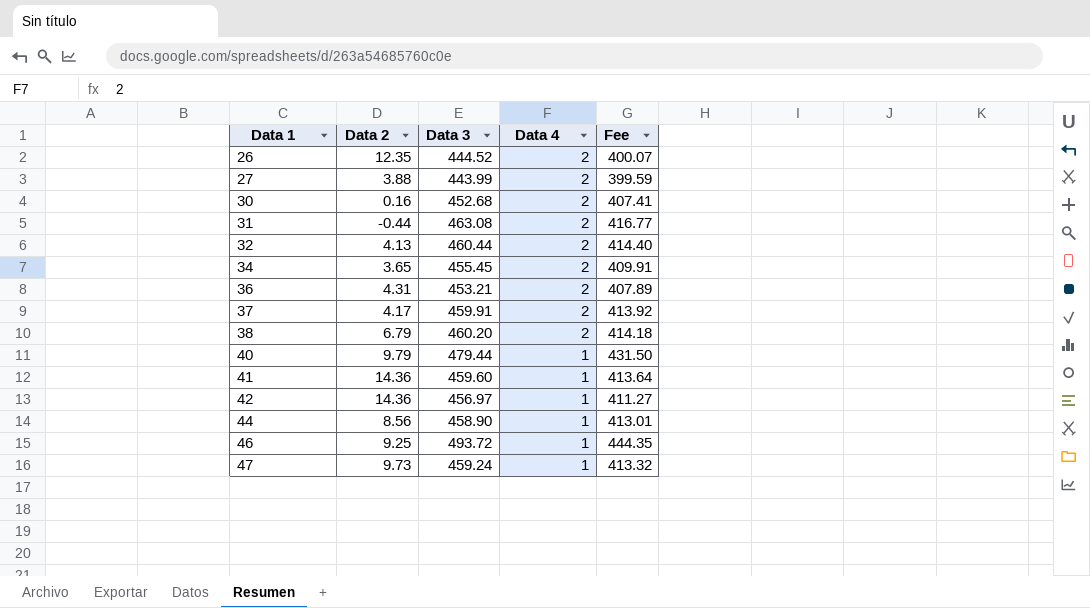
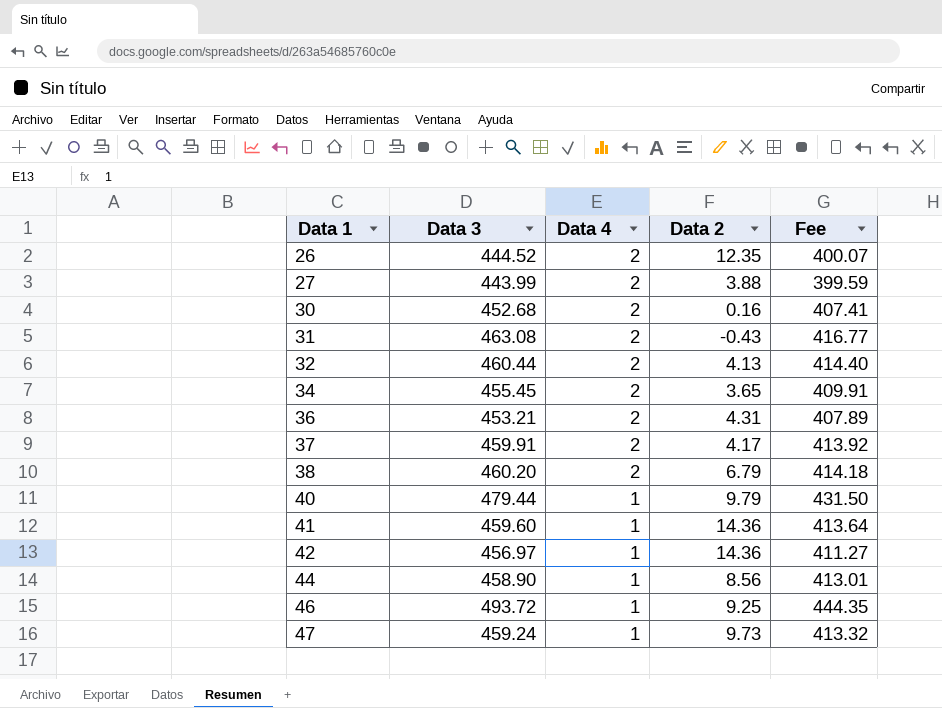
column Data 2 | position: 2 -> 4
31 | Data 2: -0.44 -> -0.43

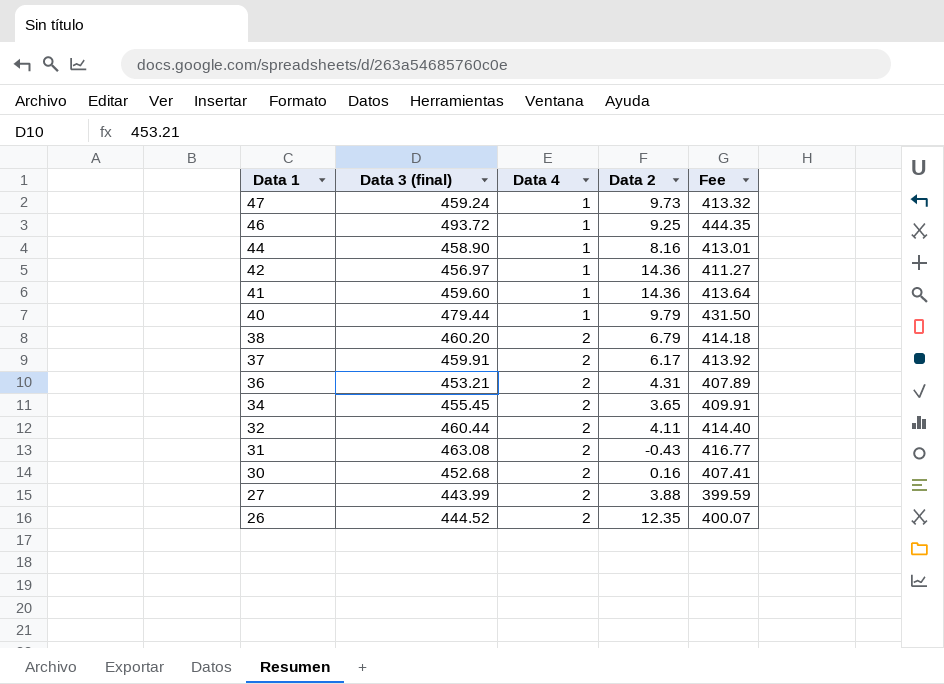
row order: Data 1 ascending -> Data 1 descending
column name: Data 3 -> Data 3 (final)
44 | Data 2: 8.56 -> 8.16
37 | Data 2: 4.17 -> 6.17
32 | Data 2: 4.13 -> 4.11

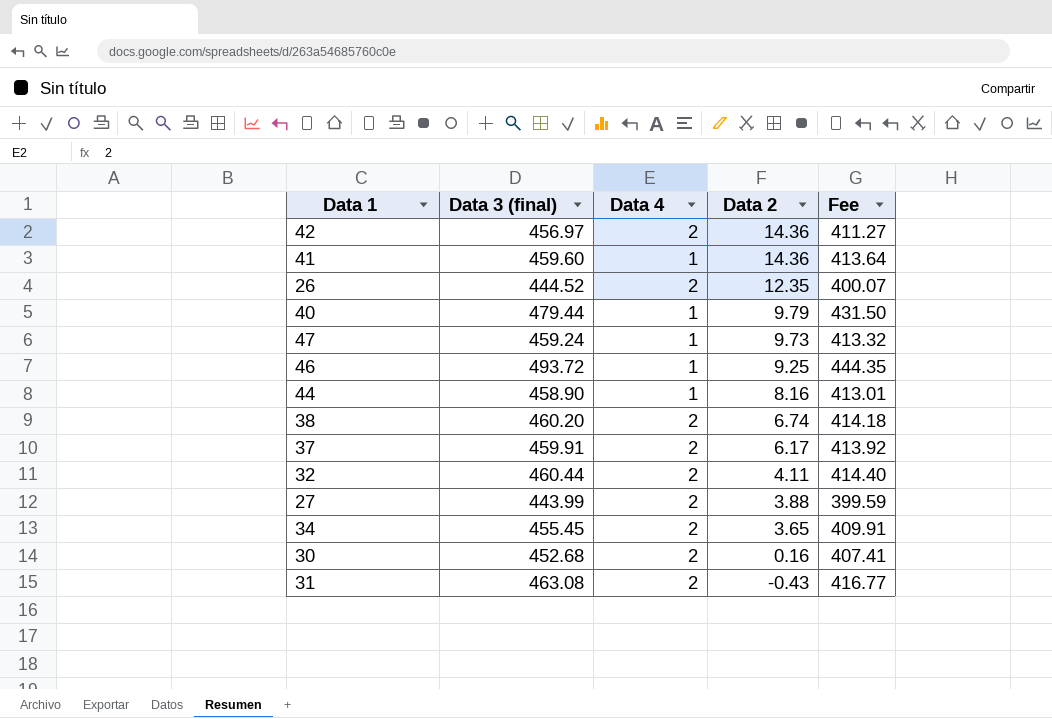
row order: Data 1 descending -> Data 2 descending
row 36: 453.21 | 2 | 4.31 | 407.89 -> none
42 | Data 4: 1 -> 2
38 | Data 2: 6.79 -> 6.74

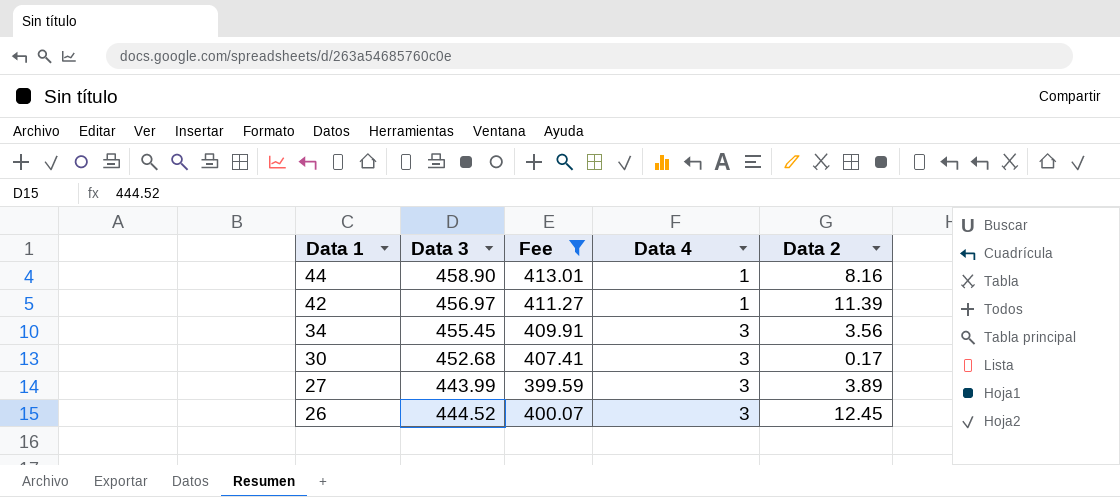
filter: none -> Fee <= 413.01
row order: Data 2 descending -> Data 1 descending
column name: Data 3 (final) -> Data 3
column Fee | position: 5 -> 3
42 | Data 4: 2 -> 1
42 | Data 2: 14.36 -> 11.39
34 | Data 4: 2 -> 3
34 | Data 2: 3.65 -> 3.56
30 | Data 4: 2 -> 3
30 | Data 2: 0.16 -> 0.17
27 | Data 4: 2 -> 3
27 | Data 2: 3.88 -> 3.89
26 | Data 4: 2 -> 3
26 | Data 2: 12.35 -> 12.45

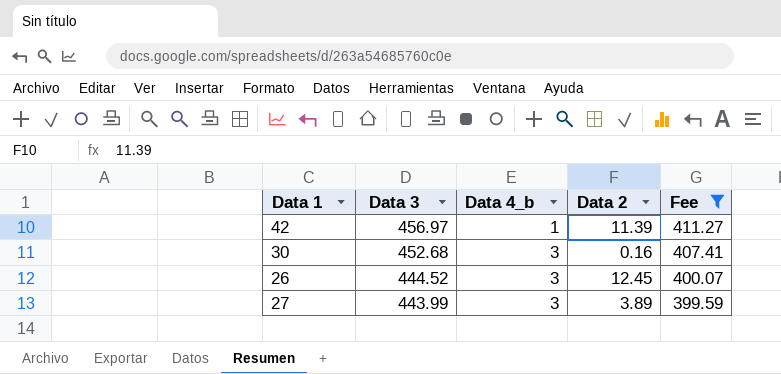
row order: Data 1 descending -> Data 3 descending
column name: Data 4 -> Data 4_b
column Fee | position: 3 -> 5
row 44: 458.90 | 413.01 | 1 | 8.16 -> none
row 34: 455.45 | 409.91 | 3 | 3.56 -> none
30 | Data 2: 0.17 -> 0.16

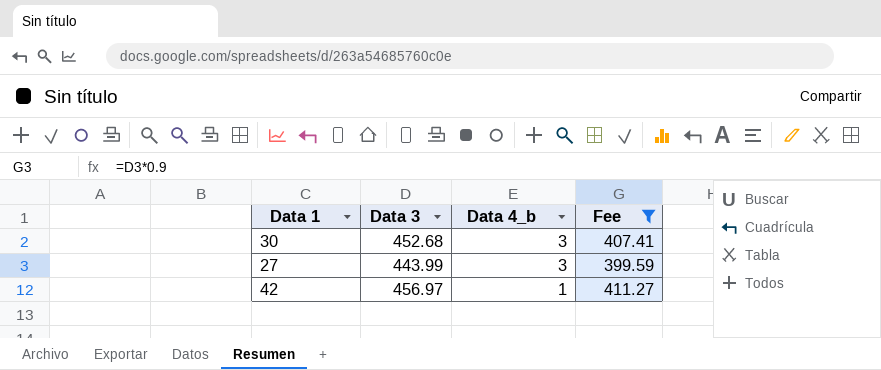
row order: Data 3 descending -> Data 4_b descending
column Data 2 | position: 4 -> none
row 26: 444.52 | 3 | 12.45 | 400.07 -> none

